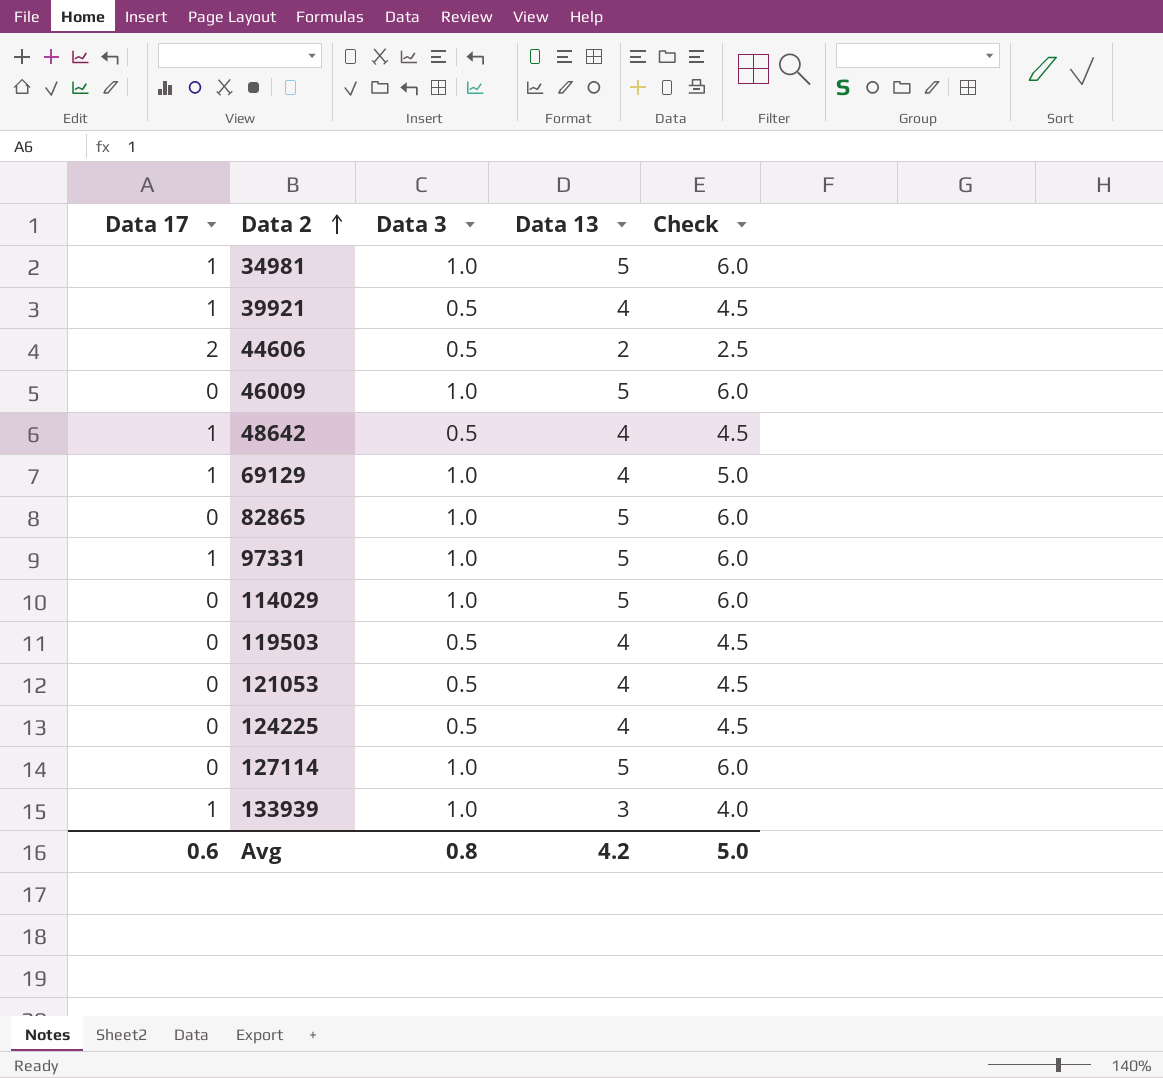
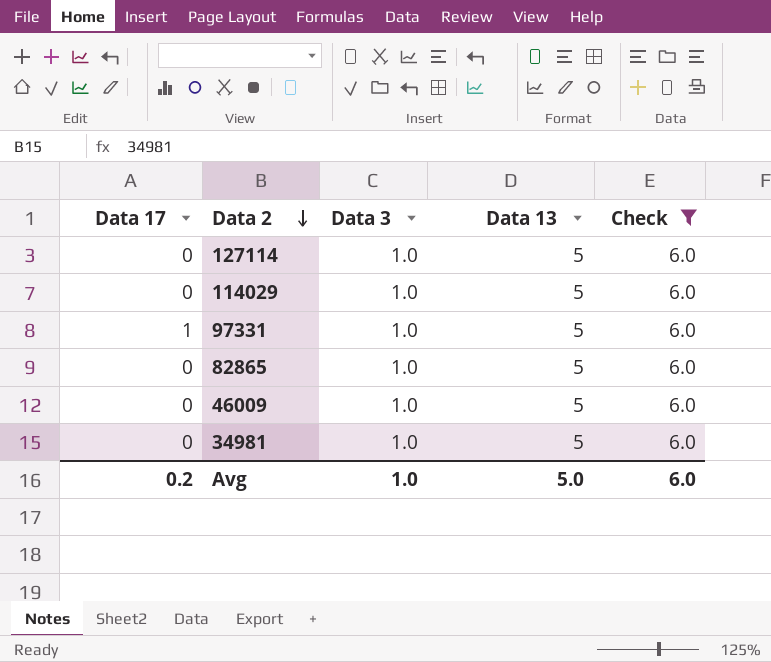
filter: none -> Check = 6.0
row order: Data 2 ascending -> Data 2 descending
34981 | Data 17: 1 -> 0
Avg | Data 17: 0.6 -> 0.2
Avg | Data 3: 0.8 -> 1.0
Avg | Data 13: 4.2 -> 5.0
Avg | Check: 5.0 -> 6.0

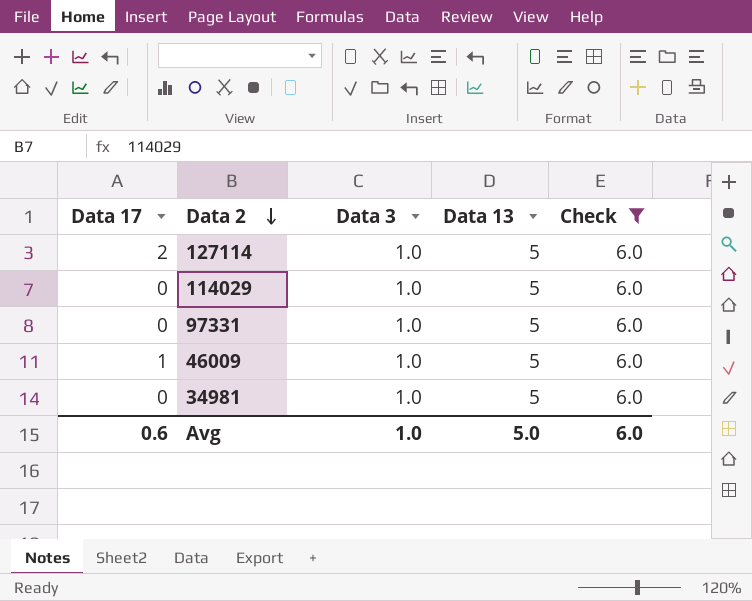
row 82865: 0 | 1.0 | 5 | 6.0 -> none
127114 | Data 17: 0 -> 2
97331 | Data 17: 1 -> 0
46009 | Data 17: 0 -> 1
Avg | Data 17: 0.2 -> 0.6

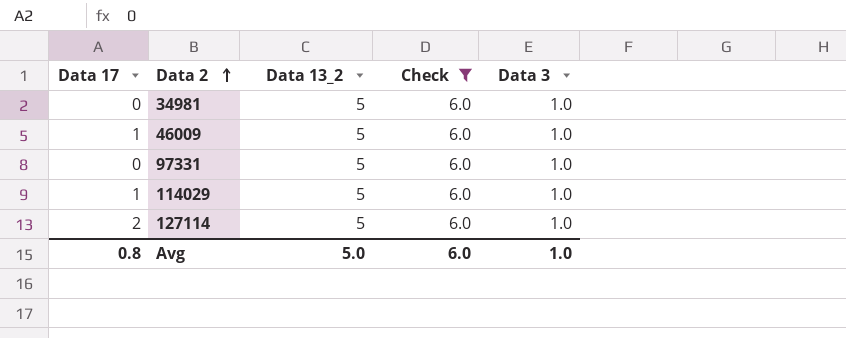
row order: Data 2 descending -> Data 2 ascending
column name: Data 13 -> Data 13_2
column Data 3 | position: 3 -> 5
114029 | Data 17: 0 -> 1
Avg | Data 17: 0.6 -> 0.8

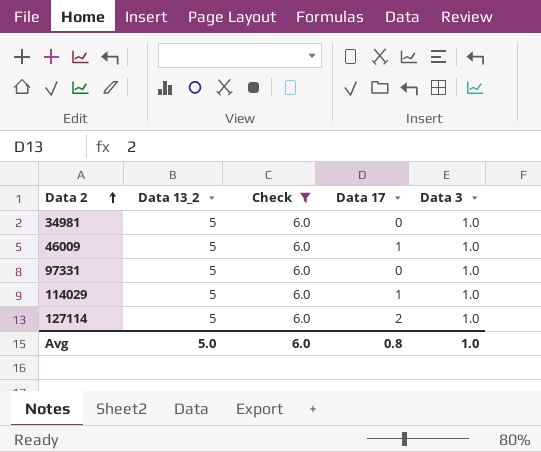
column Data 17 | position: 1 -> 4

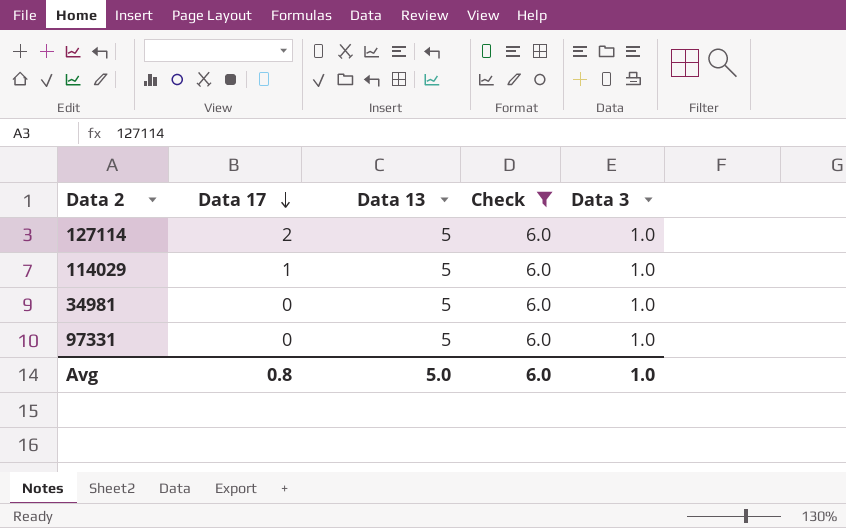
row order: Data 2 ascending -> Data 17 descending
column Data 17 | position: 4 -> 2
column name: Data 13_2 -> Data 13
row 46009: 5 | 6.0 | 1 | 1.0 -> none

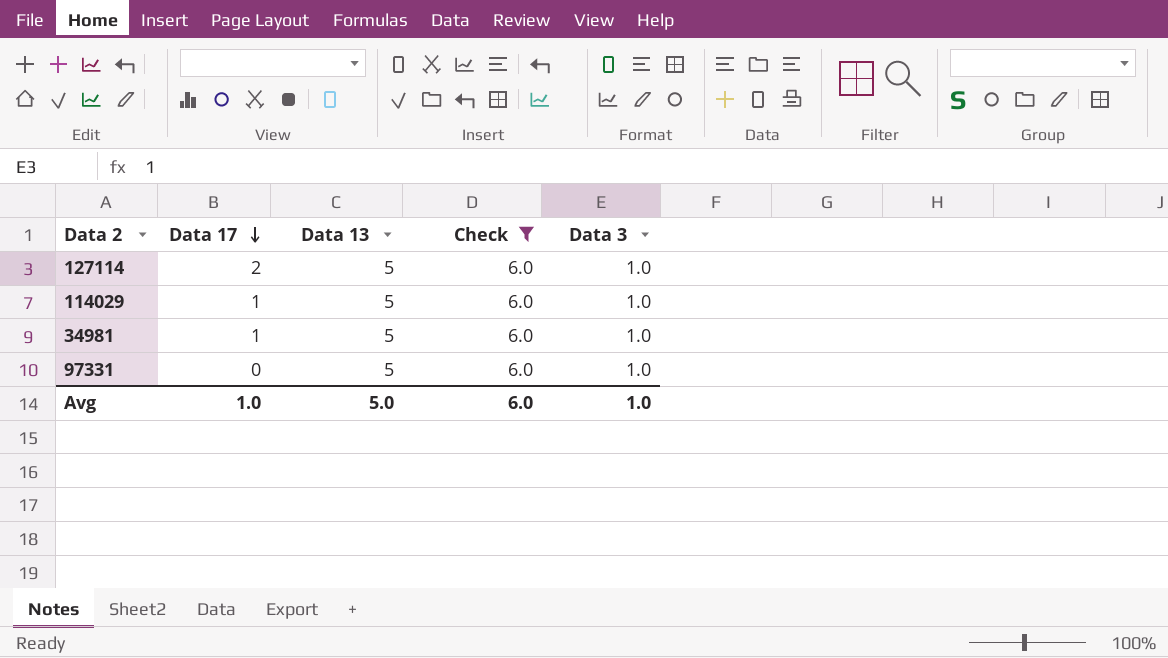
34981 | Data 17: 0 -> 1
Avg | Data 17: 0.8 -> 1.0

